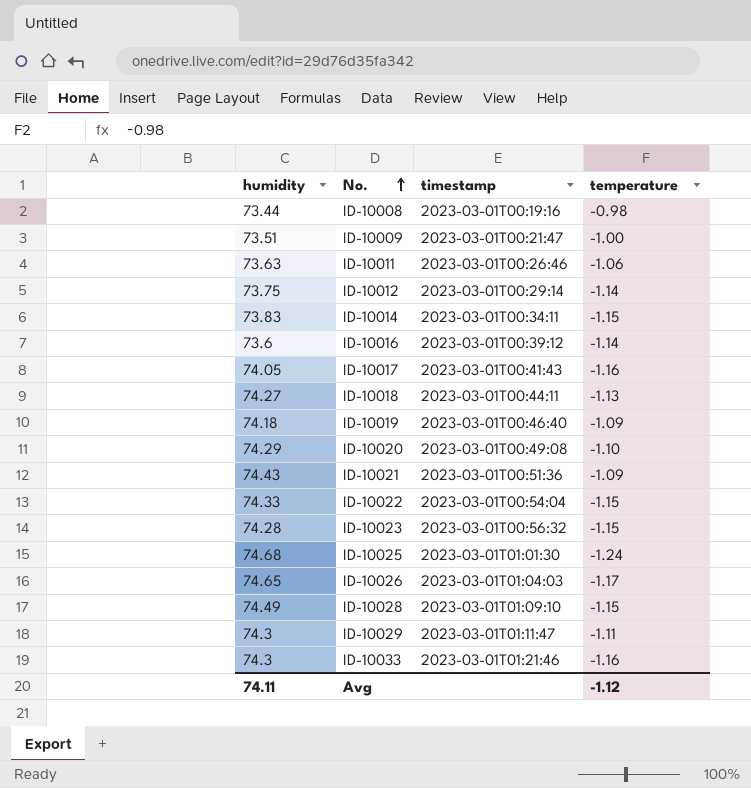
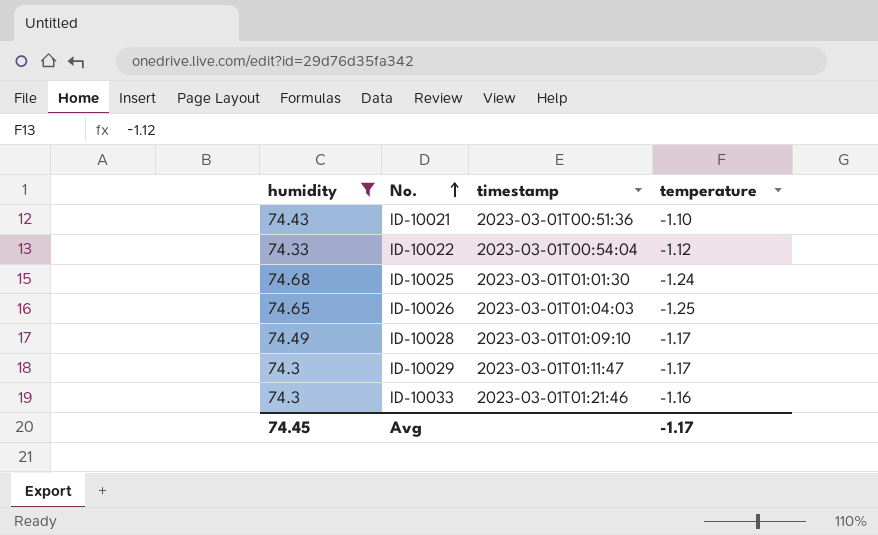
filter: none -> humidity >= 74.3
ID-10021 | temperature: -1.09 -> -1.10
ID-10022 | temperature: -1.15 -> -1.12
ID-10026 | temperature: -1.17 -> -1.25
ID-10028 | temperature: -1.15 -> -1.17
ID-10029 | temperature: -1.11 -> -1.17
Avg | humidity: 74.11 -> 74.45
Avg | temperature: -1.12 -> -1.17

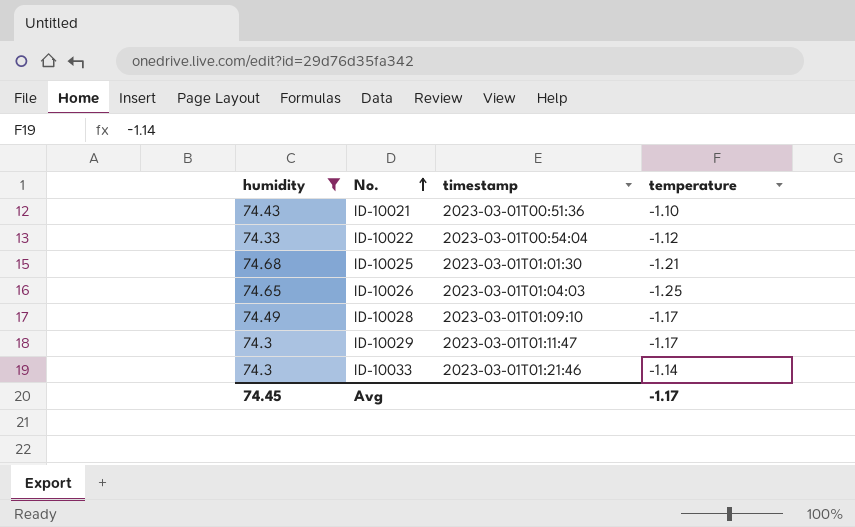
ID-10025 | temperature: -1.24 -> -1.21
ID-10033 | temperature: -1.16 -> -1.14

